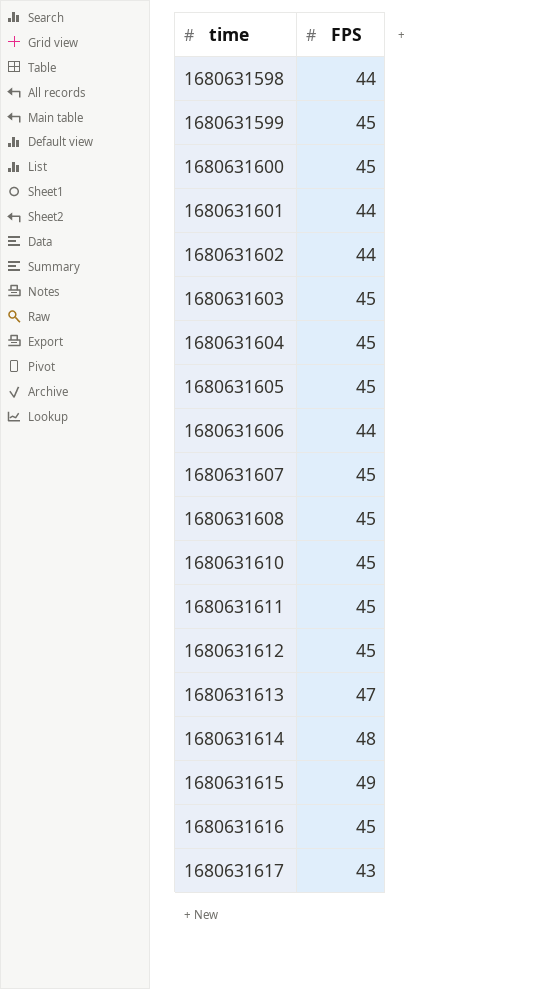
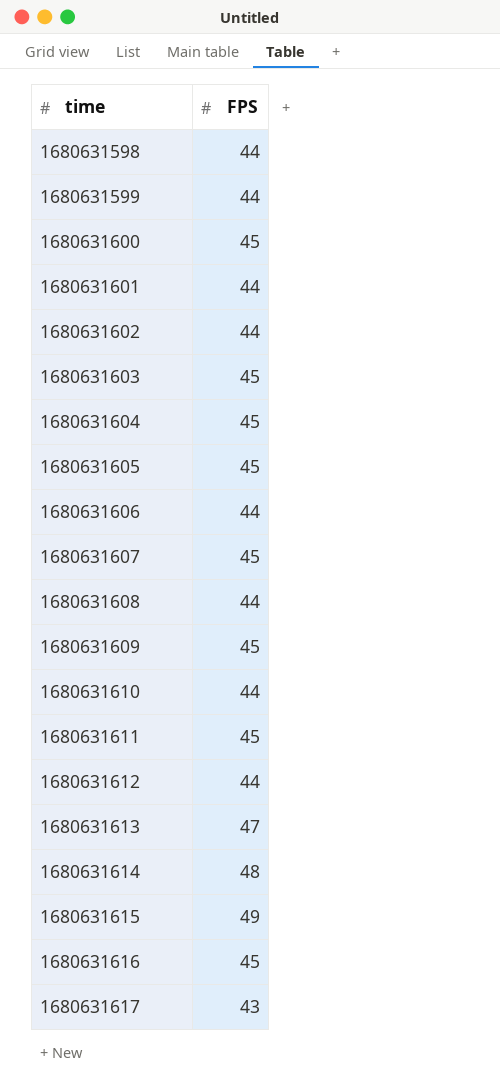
1680631599 | FPS: 45 -> 44
1680631608 | FPS: 45 -> 44
row 1680631609: none -> 45
1680631610 | FPS: 45 -> 44
1680631612 | FPS: 45 -> 44

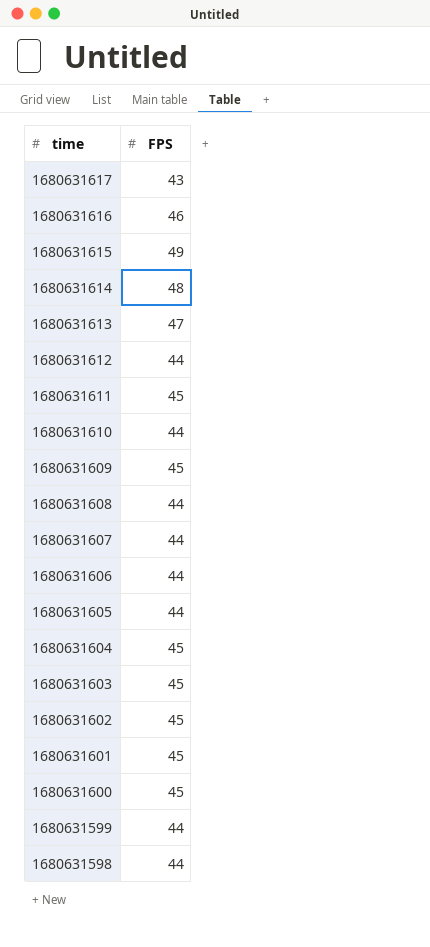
row order: time ascending -> time descending
1680631616 | FPS: 45 -> 46
1680631607 | FPS: 45 -> 44
1680631605 | FPS: 45 -> 44
1680631602 | FPS: 44 -> 45
1680631601 | FPS: 44 -> 45

